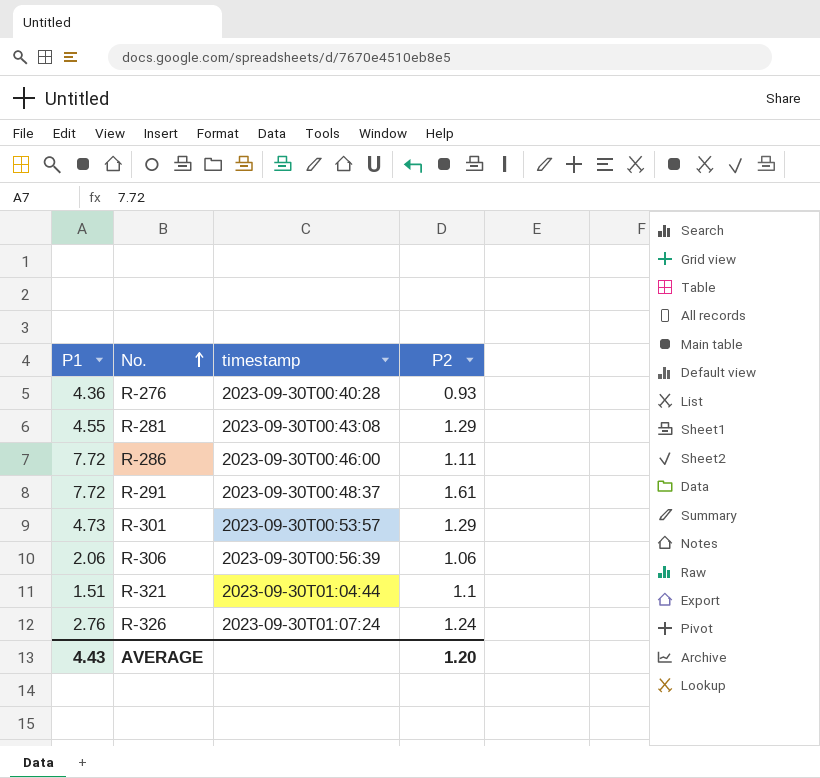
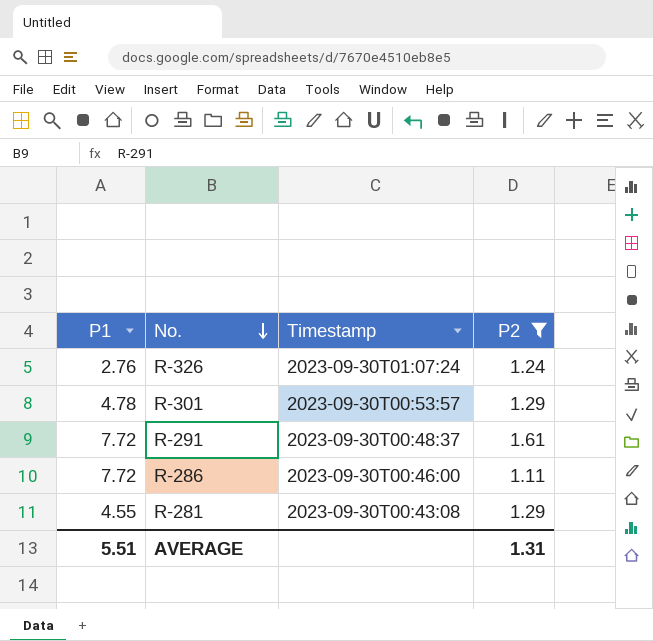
filter: none -> P2 >= 1.11
row order: No. ascending -> No. descending
column name: timestamp -> Timestamp
R-301 | P1: 4.73 -> 4.78
AVERAGE | P1: 4.43 -> 5.51
AVERAGE | P2: 1.20 -> 1.31

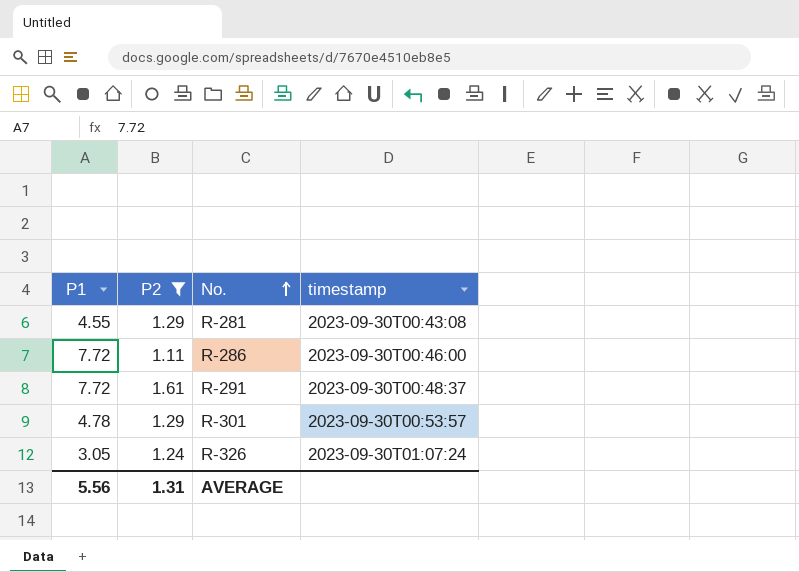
row order: No. descending -> No. ascending
column P2 | position: 4 -> 2
column name: Timestamp -> timestamp
R-326 | P1: 2.76 -> 3.05
AVERAGE | P1: 5.51 -> 5.56

